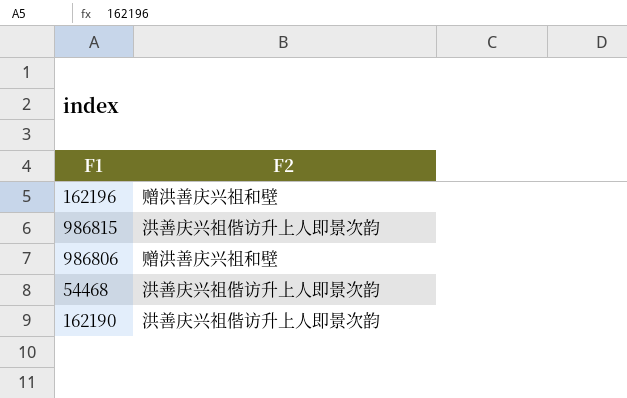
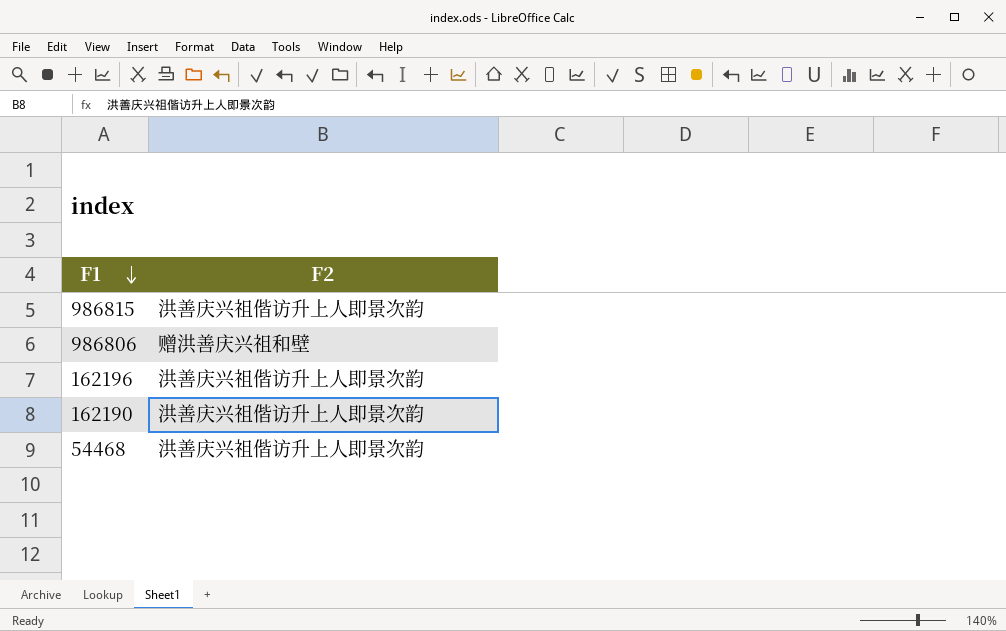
row order: none -> F1 descending
162196 | F2: 赠洪善庆兴祖和壁 -> 洪善庆兴祖偕访升上人即景次韵

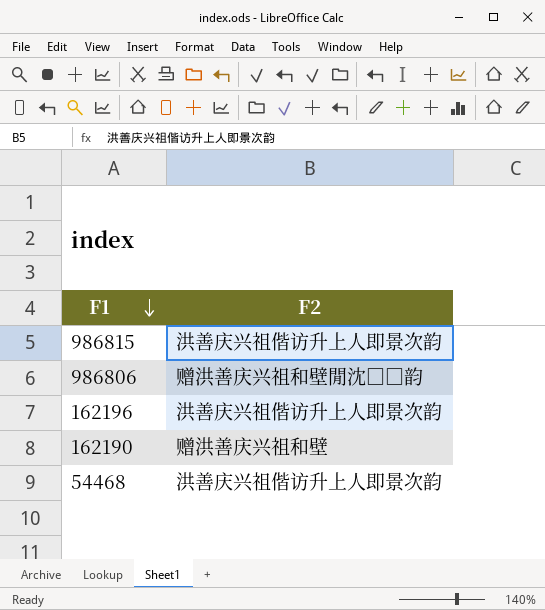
986806 | F2: 赠洪善庆兴祖和壁 -> 赠洪善庆兴祖和壁閒沈□□韵
162190 | F2: 洪善庆兴祖偕访升上人即景次韵 -> 赠洪善庆兴祖和壁

